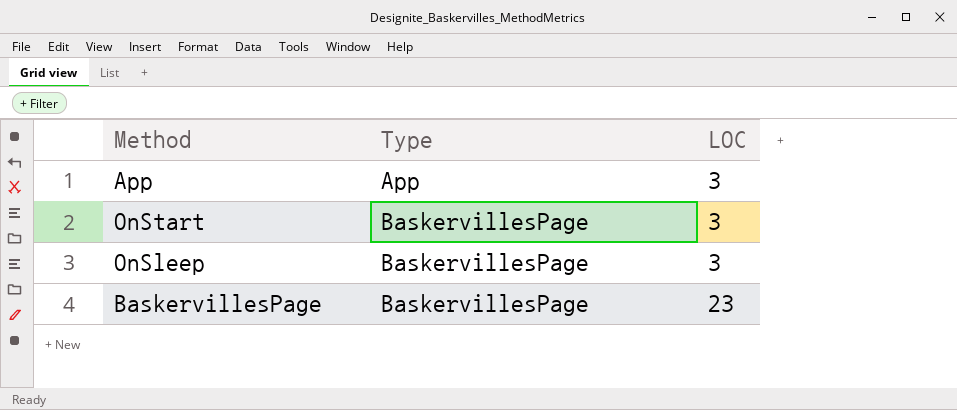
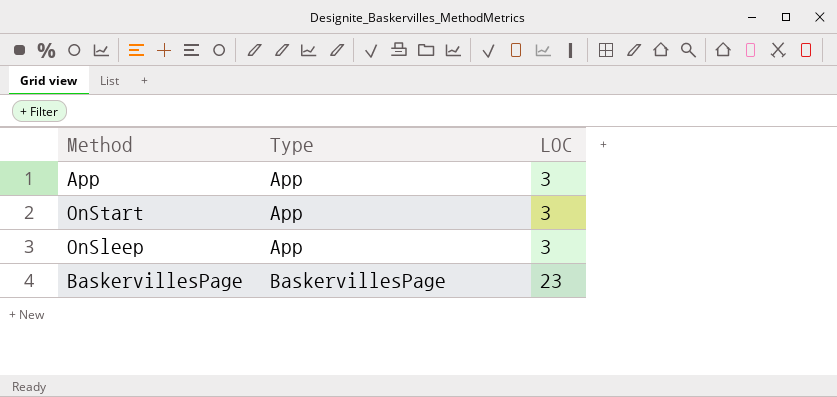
OnStart | Type: BaskervillesPage -> App
OnSleep | Type: BaskervillesPage -> App

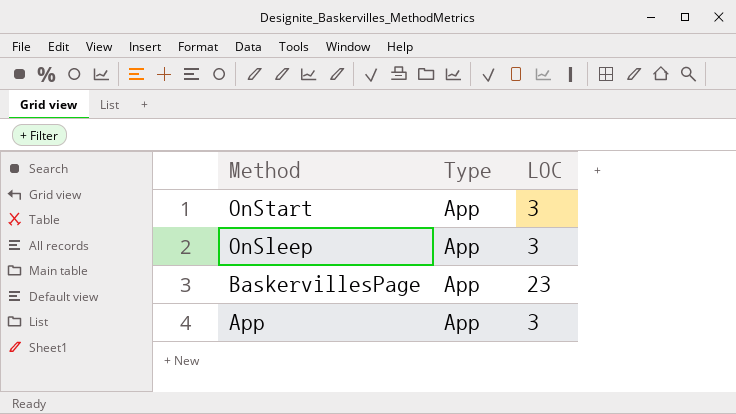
row order: Type ascending -> Method descending
BaskervillesPage | Type: BaskervillesPage -> App

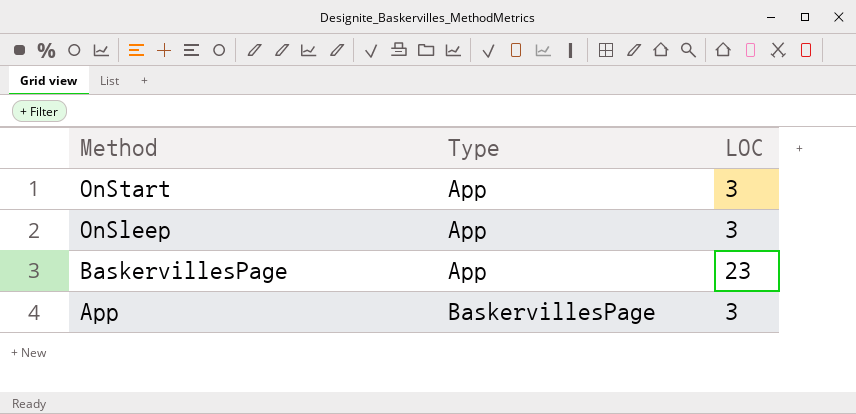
App | Type: App -> BaskervillesPage

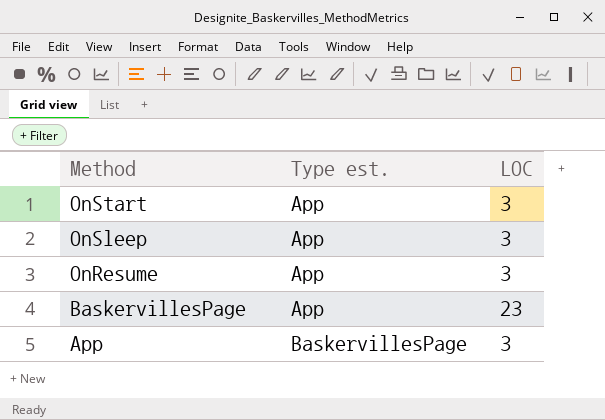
column name: Type -> Type est.
row OnResume: none -> App | 3

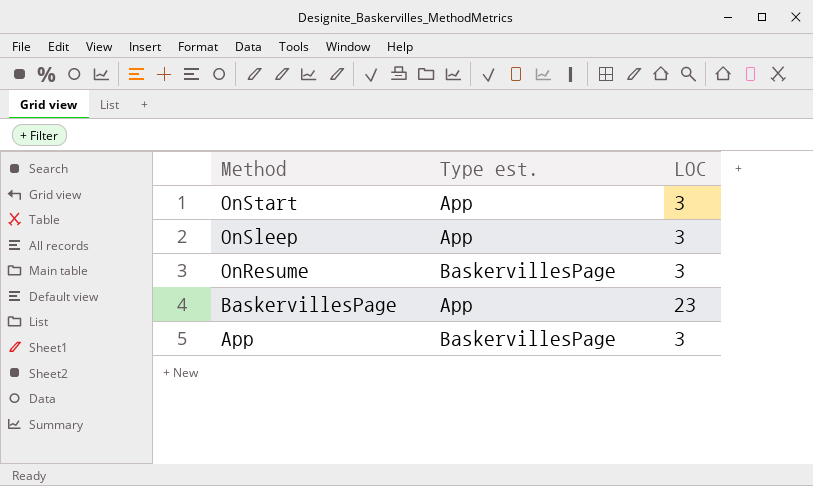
OnResume | Type est.: App -> BaskervillesPage

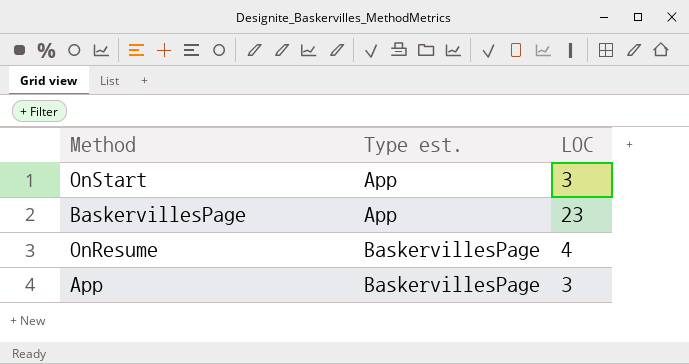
row order: Method descending -> Type est. ascending
row OnSleep: App | 3 -> none
OnResume | LOC: 3 -> 4

